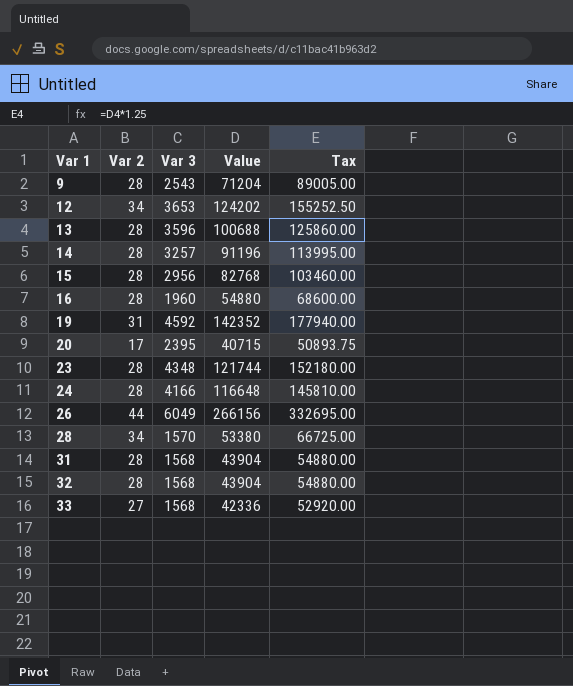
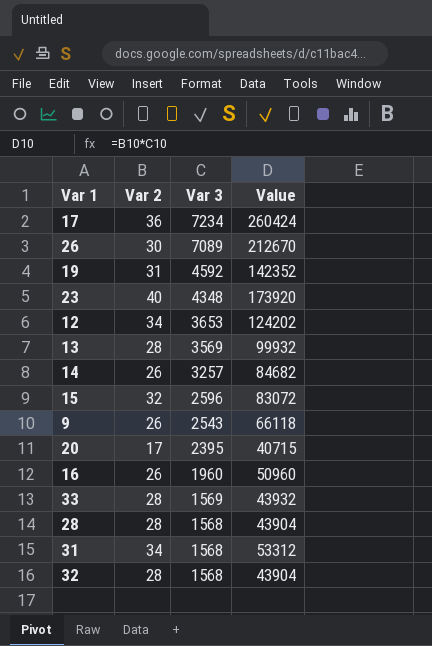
row order: Var 1 ascending -> Var 3 descending
column Tax | formula: [Value] * 1.25 -> none
row 24: 28 | 4166 | 116648 | 145810.00 -> none
row 17: none -> 36 | 7234 | 260424
26 | Var 2: 44 -> 30
26 | Var 3: 6049 -> 7089
26 | Value: 266156 -> 212670
23 | Var 2: 28 -> 40
23 | Value: 121744 -> 173920
13 | Var 3: 3596 -> 3569
13 | Value: 100688 -> 99932
14 | Var 2: 28 -> 26
14 | Value: 91196 -> 84682
15 | Var 2: 28 -> 32
15 | Var 3: 2956 -> 2596
15 | Value: 82768 -> 83072
9 | Var 2: 28 -> 26
9 | Value: 71204 -> 66118
16 | Var 2: 28 -> 26
16 | Value: 54880 -> 50960
33 | Var 2: 27 -> 28
33 | Var 3: 1568 -> 1569
33 | Value: 42336 -> 43932
28 | Var 2: 34 -> 28
28 | Var 3: 1570 -> 1568
28 | Value: 53380 -> 43904
31 | Var 2: 28 -> 34
31 | Value: 43904 -> 53312

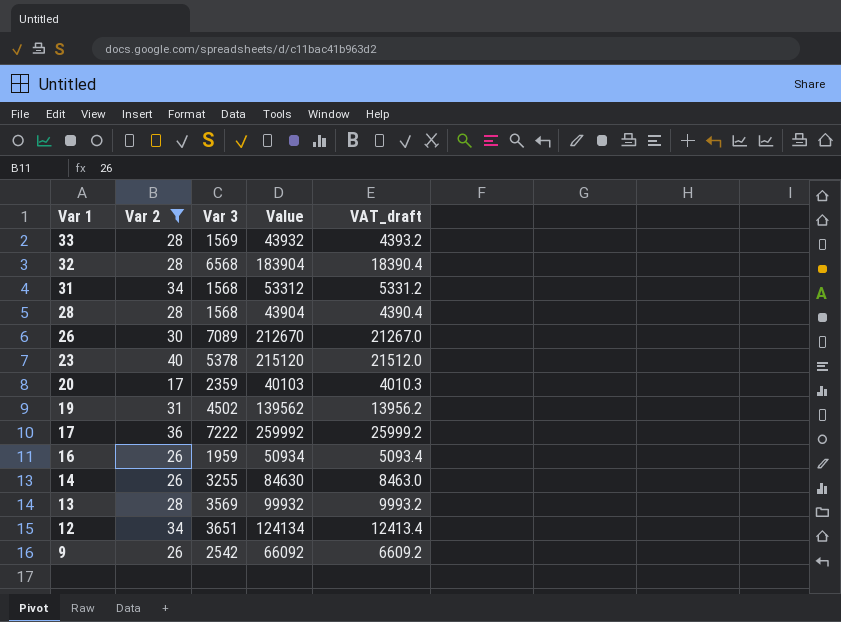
filter: none -> Var 2 != 32
row order: Var 3 descending -> Var 1 descending
column VAT_draft | formula: none -> [Value] * 0.1
32 | Var 3: 1568 -> 6568
32 | Value: 43904 -> 183904
23 | Var 3: 4348 -> 5378
23 | Value: 173920 -> 215120
20 | Var 3: 2395 -> 2359
20 | Value: 40715 -> 40103
19 | Var 3: 4592 -> 4502
19 | Value: 142352 -> 139562
17 | Var 3: 7234 -> 7222
17 | Value: 260424 -> 259992
16 | Var 3: 1960 -> 1959
16 | Value: 50960 -> 50934
14 | Var 3: 3257 -> 3255
14 | Value: 84682 -> 84630
12 | Var 3: 3653 -> 3651
12 | Value: 124202 -> 124134
9 | Var 3: 2543 -> 2542
9 | Value: 66118 -> 66092

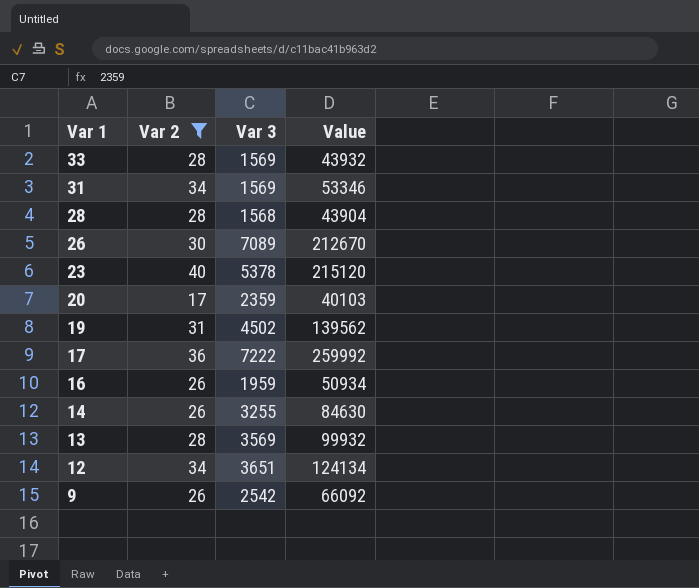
column VAT_draft | formula: [Value] * 0.1 -> none
row 32: 28 | 6568 | 183904 | 18390.4 -> none
31 | Var 3: 1568 -> 1569
31 | Value: 53312 -> 53346

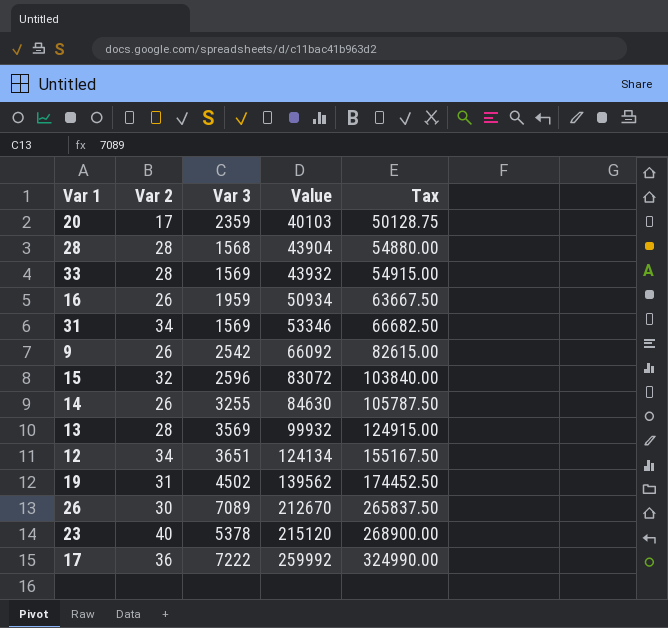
filter: Var 2 != 32 -> none
row order: Var 1 descending -> Value ascending
column Tax | formula: none -> [Value] * 1.25

